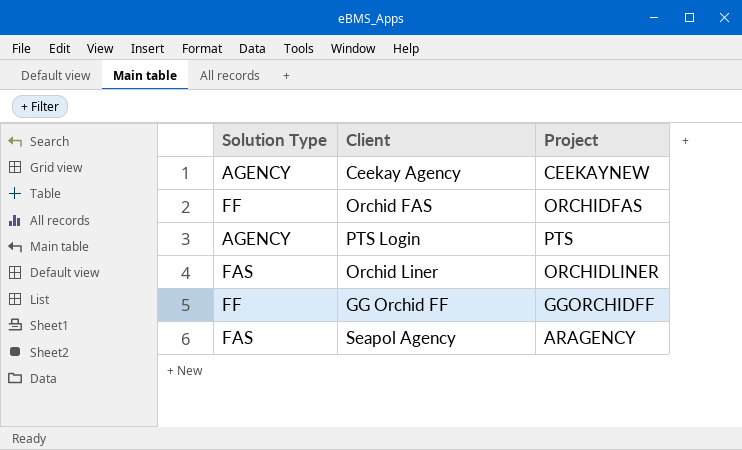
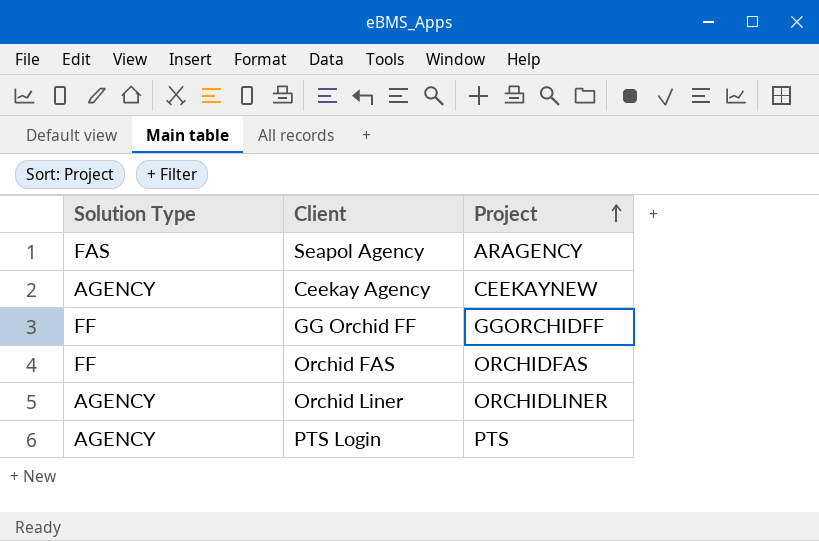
row order: none -> Project ascending
Orchid Liner | Solution Type: FAS -> AGENCY

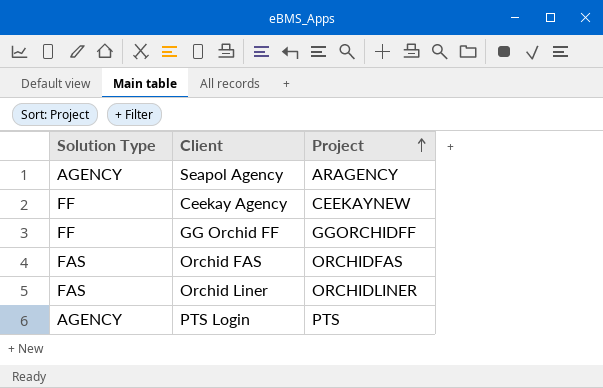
Seapol Agency | Solution Type: FAS -> AGENCY
Ceekay Agency | Solution Type: AGENCY -> FF
Orchid FAS | Solution Type: FF -> FAS
Orchid Liner | Solution Type: AGENCY -> FAS

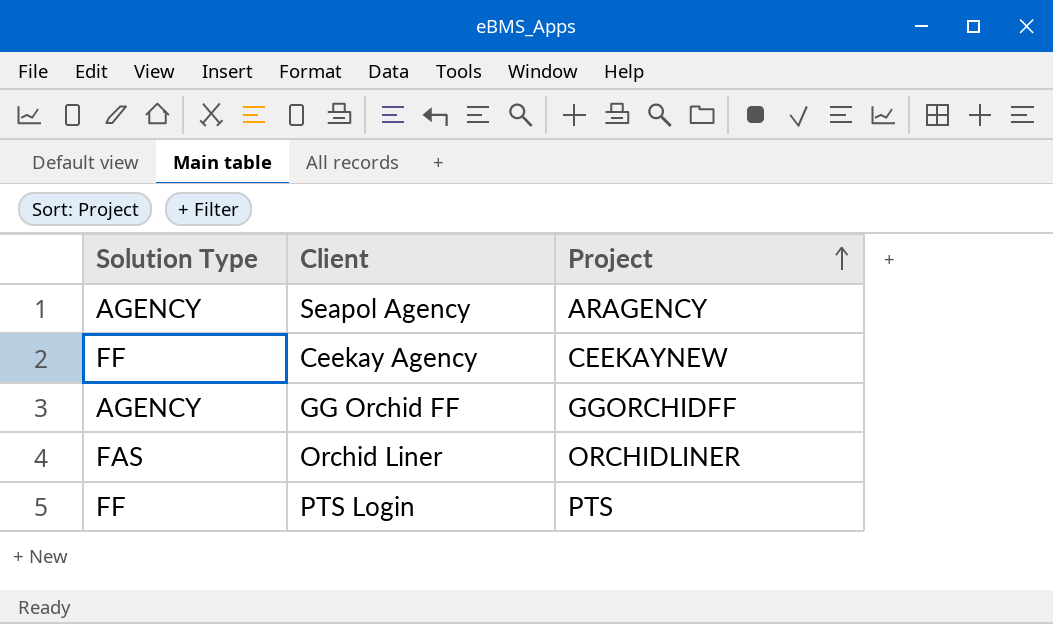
row Orchid FAS: FAS | ORCHIDFAS -> none
GG Orchid FF | Solution Type: FF -> AGENCY
PTS Login | Solution Type: AGENCY -> FF

